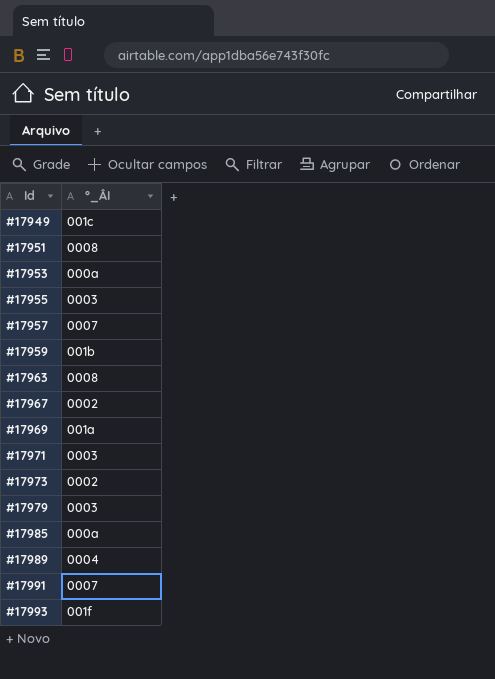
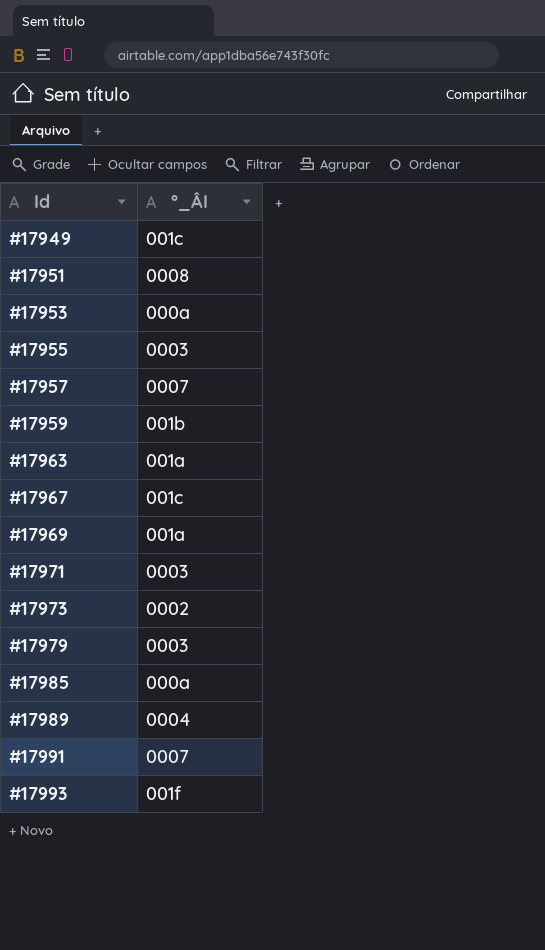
#17963 | °_ÂI: 0008 -> 001a
#17967 | °_ÂI: 0002 -> 001c

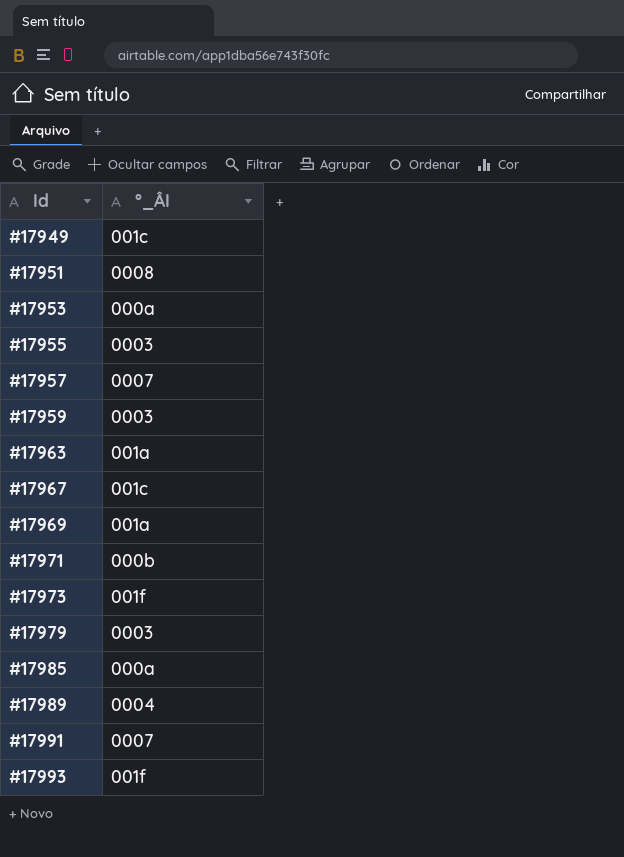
#17959 | °_ÂI: 001b -> 0003
#17971 | °_ÂI: 0003 -> 000b
#17973 | °_ÂI: 0002 -> 001f

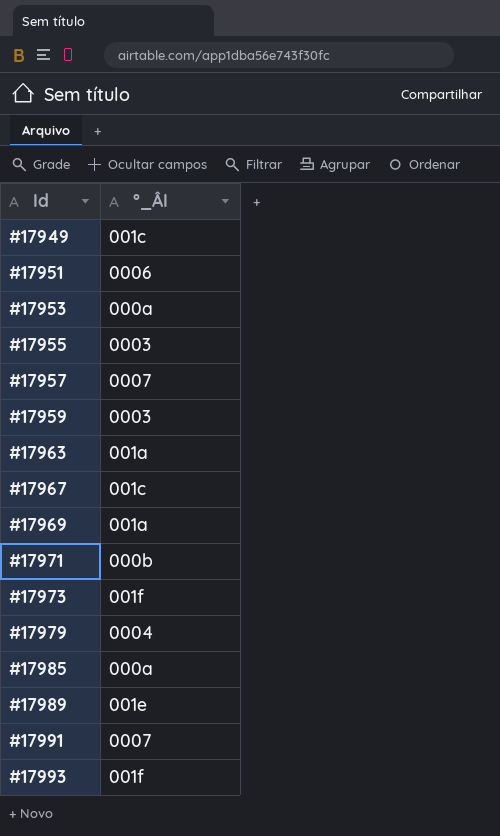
#17951 | °_ÂI: 0008 -> 0006
#17979 | °_ÂI: 0003 -> 0004
#17989 | °_ÂI: 0004 -> 001e

